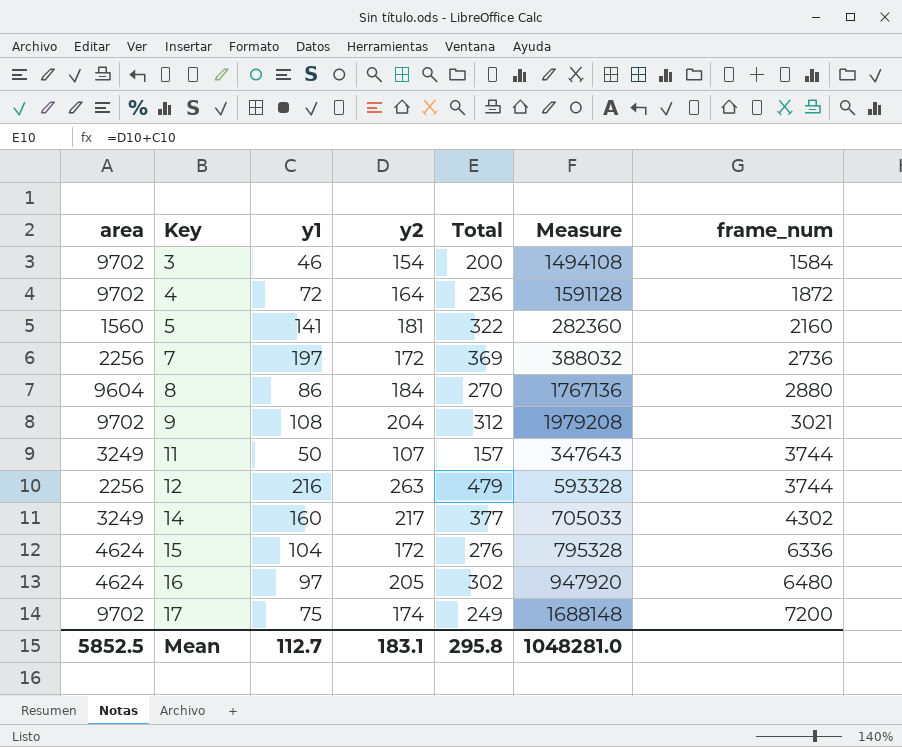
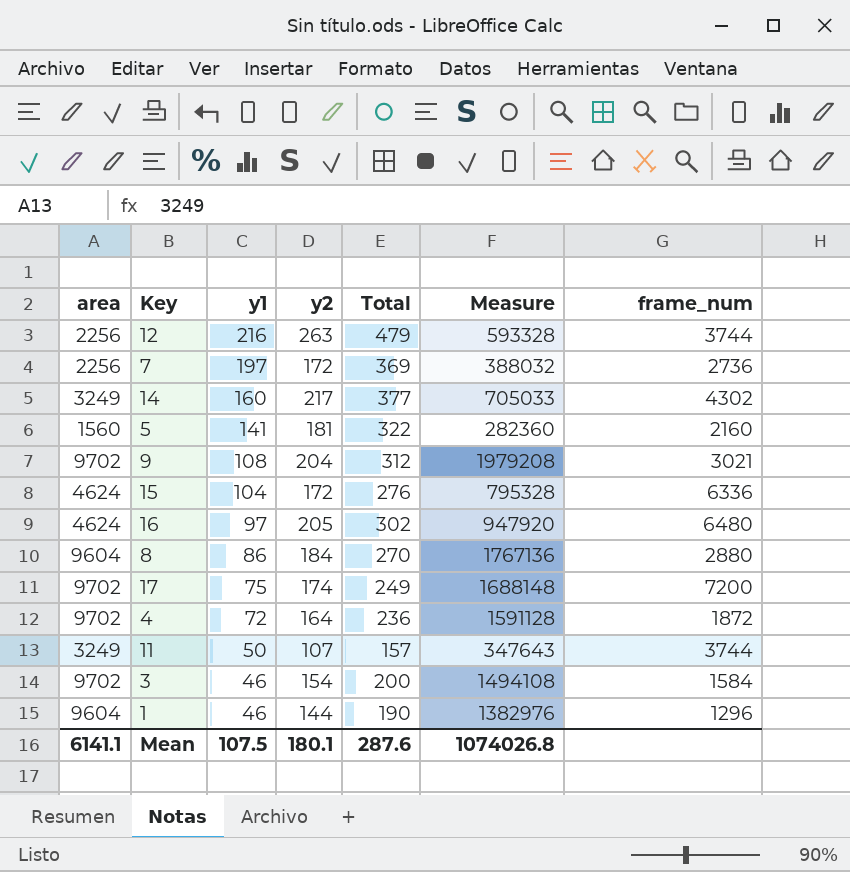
row order: Key ascending -> y1 descending
row 1: none -> 9604 | 46 | 144 | 190 | 1382976 | 1296
Mean | area: 5852.5 -> 6141.1
Mean | y1: 112.7 -> 107.5
Mean | y2: 183.1 -> 180.1
Mean | Total: 295.8 -> 287.6
Mean | Measure: 1048281.0 -> 1074026.8

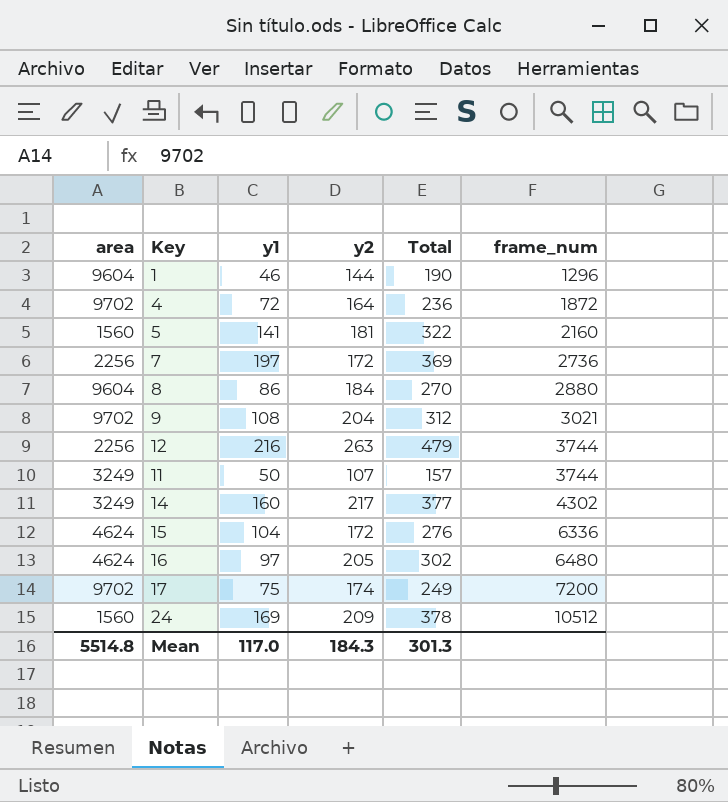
row order: y1 descending -> frame_num ascending
column Measure | formula: [area] * [y2] -> none
row 3: 9702 | 46 | 154 | 200 | 1494108 | 1584 -> none
row 24: none -> 1560 | 169 | 209 | 378 | 10512
Mean | area: 6141.1 -> 5514.8
Mean | y1: 107.5 -> 117.0
Mean | y2: 180.1 -> 184.3
Mean | Total: 287.6 -> 301.3

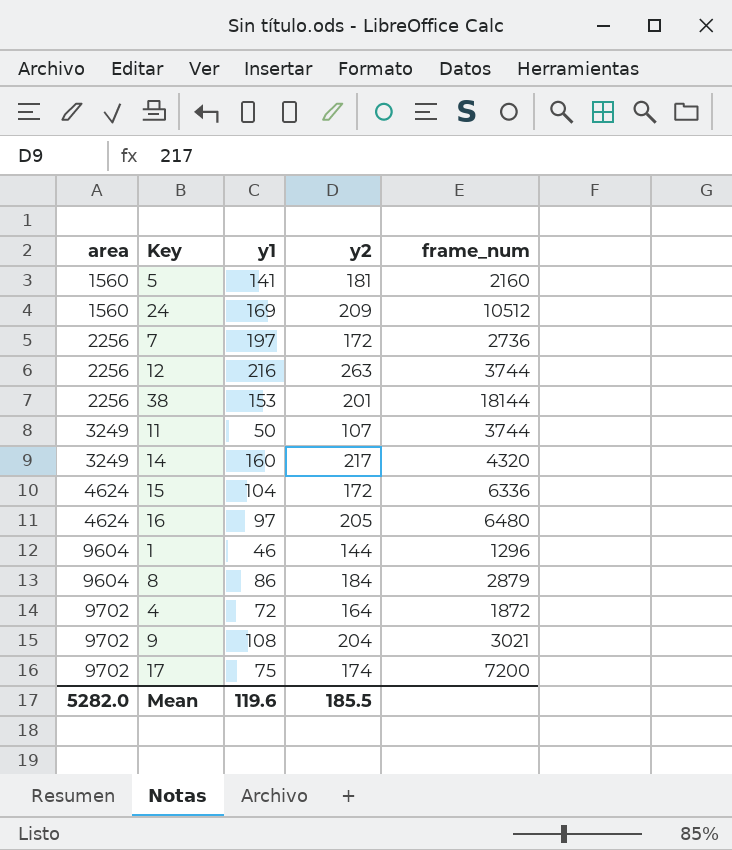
row order: frame_num ascending -> area ascending
column Total | formula: [y1] + [y2] -> none
row 38: none -> 2256 | 153 | 201 | 18144
14 | frame_num: 4302 -> 4320
8 | frame_num: 2880 -> 2879
Mean | area: 5514.8 -> 5282.0
Mean | y1: 117.0 -> 119.6
Mean | y2: 184.3 -> 185.5

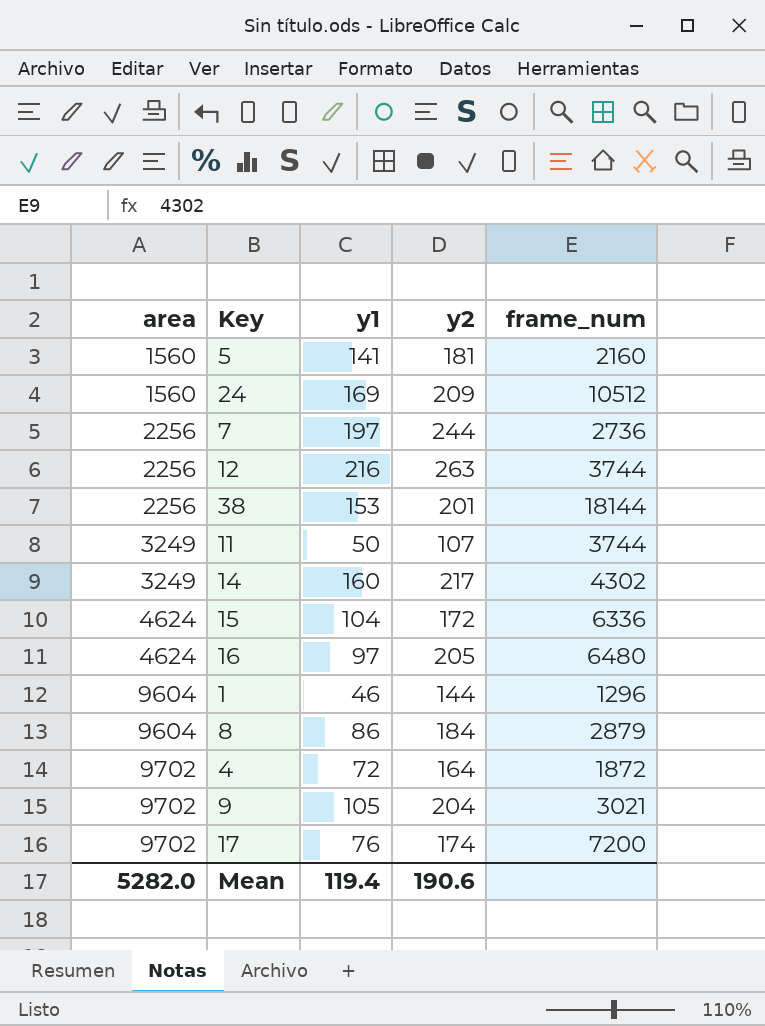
7 | y2: 172 -> 244
14 | frame_num: 4320 -> 4302
9 | y1: 108 -> 105
17 | y1: 75 -> 76
Mean | y1: 119.6 -> 119.4
Mean | y2: 185.5 -> 190.6

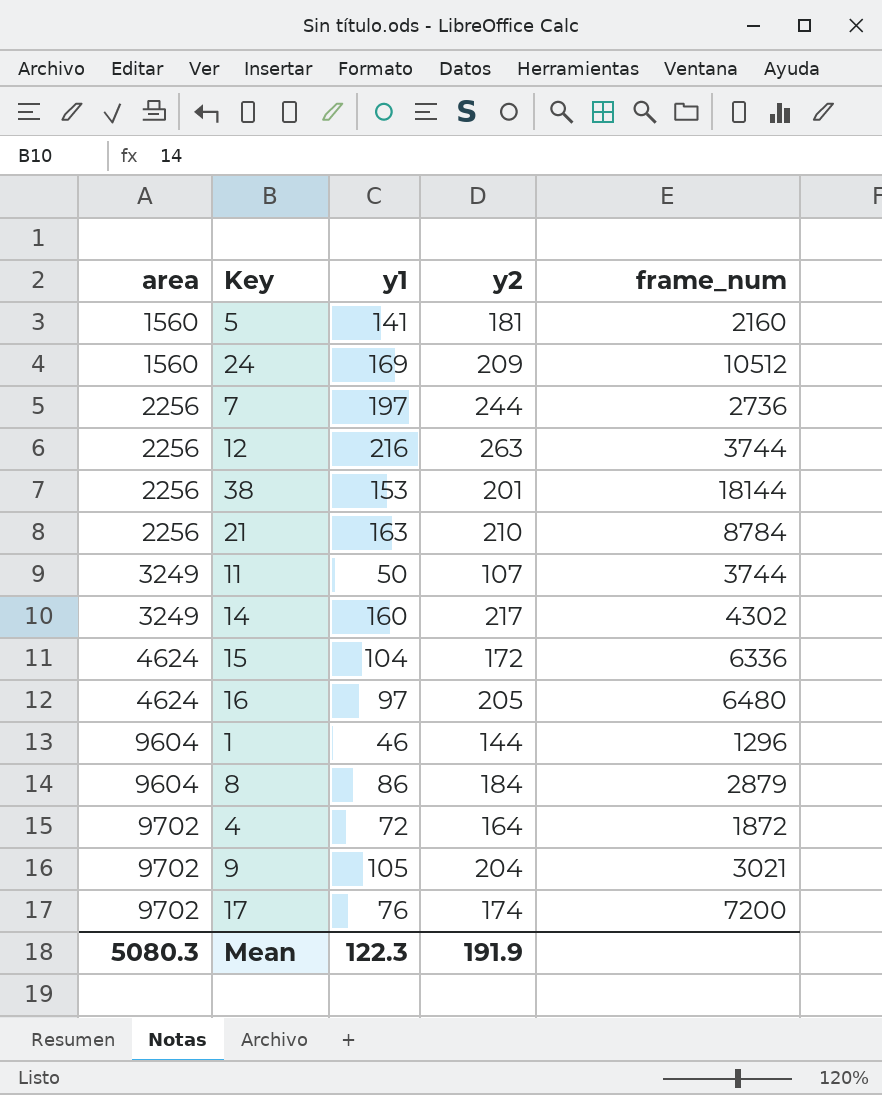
row 21: none -> 2256 | 163 | 210 | 8784
Mean | area: 5282.0 -> 5080.3
Mean | y1: 119.4 -> 122.3
Mean | y2: 190.6 -> 191.9

